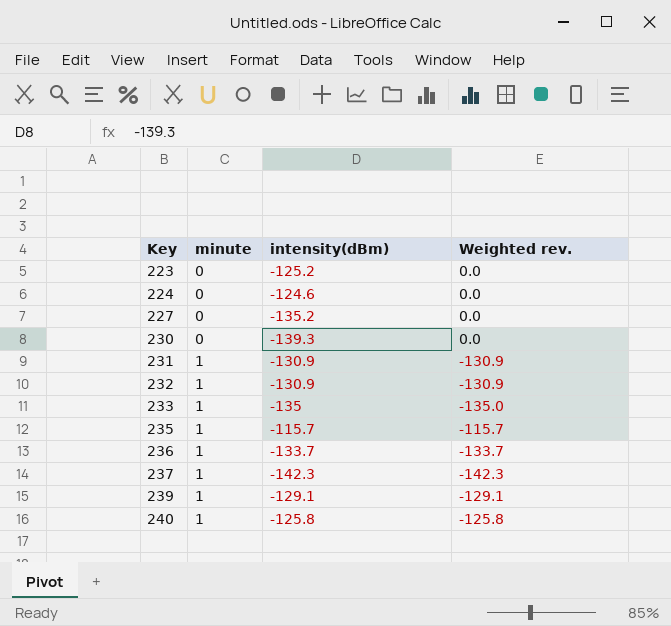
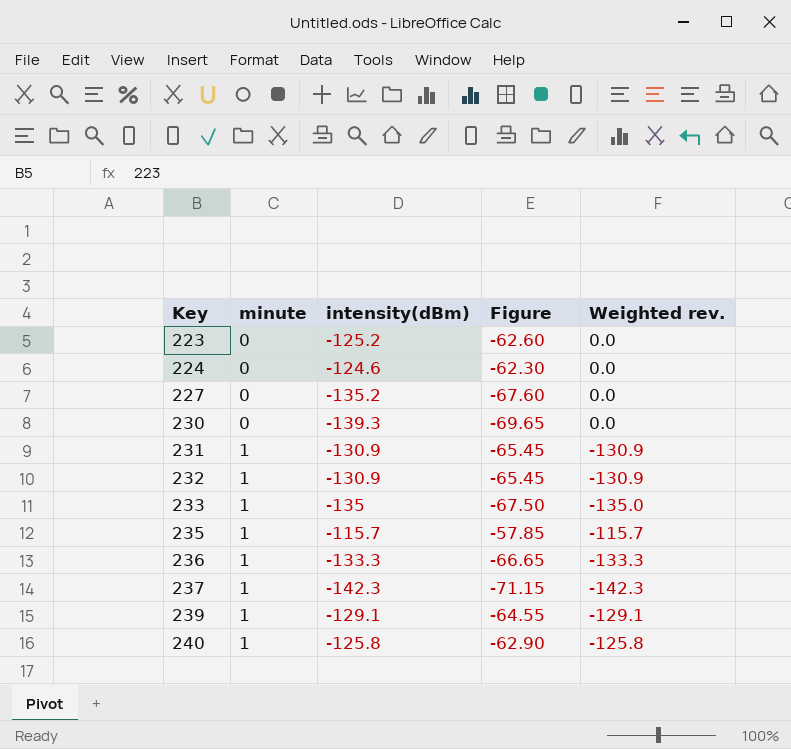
column Figure | formula: none -> [intensity(dBm)] * 0.5
236 | intensity(dBm): -133.7 -> -133.3
236 | Weighted rev.: -133.7 -> -133.3

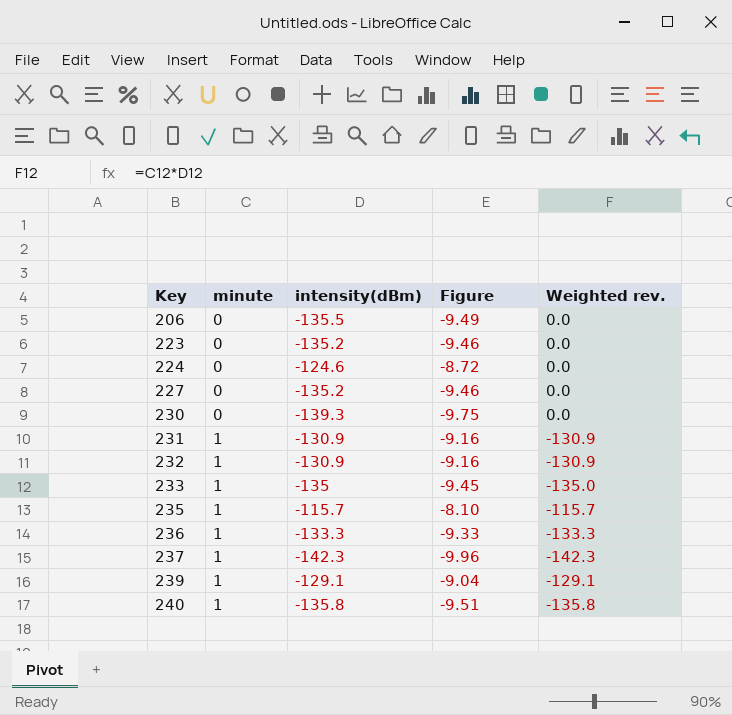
column Figure | formula: [intensity(dBm)] * 0.5 -> [intensity(dBm)] * 0.07
row 206: none -> 0 | -135.5 | -9.49 | 0.0
223 | intensity(dBm): -125.2 -> -135.2
240 | intensity(dBm): -125.8 -> -135.8
240 | Weighted rev.: -125.8 -> -135.8

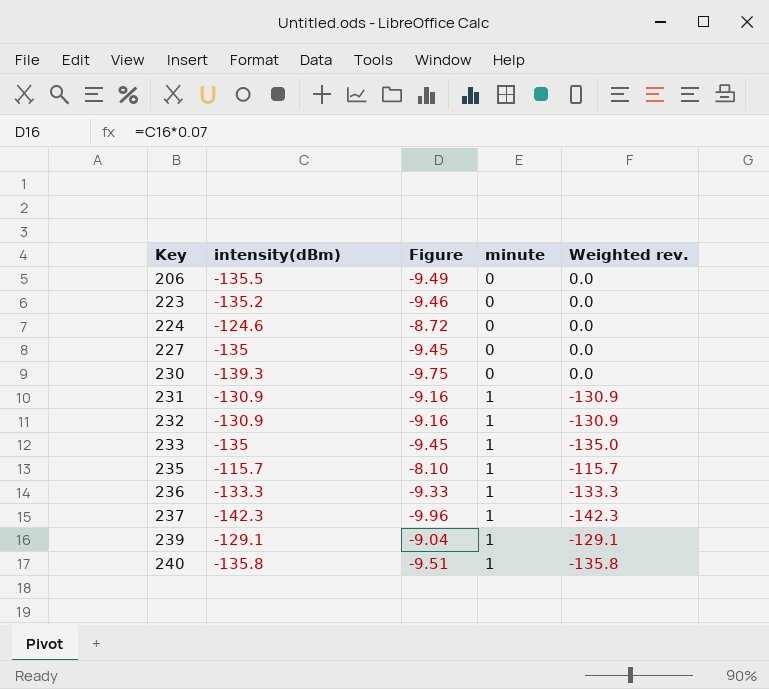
column minute | position: 2 -> 4
227 | intensity(dBm): -135.2 -> -135
227 | Figure: -9.46 -> -9.45

